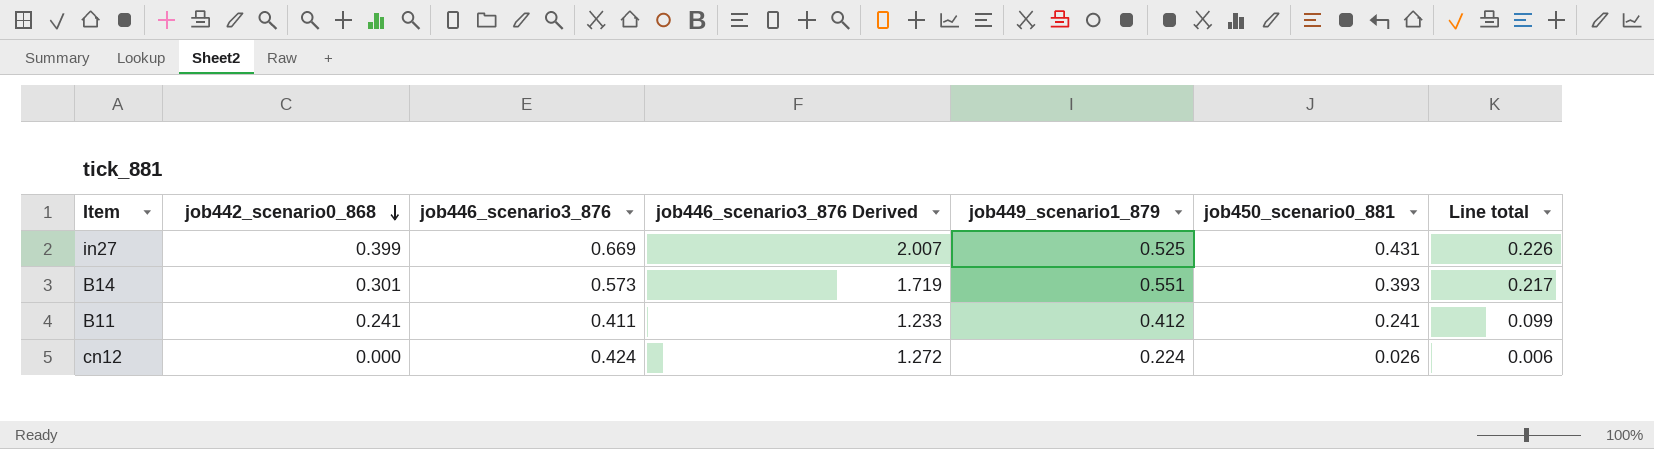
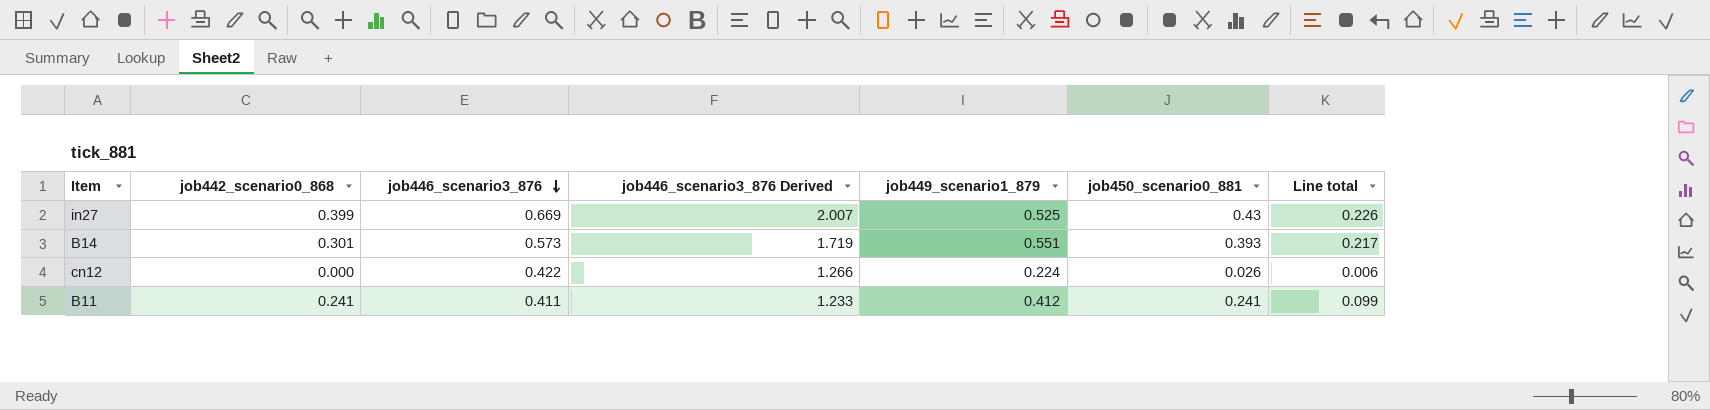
row order: job442_scenario0_868 descending -> job446_scenario3_876 descending
in27 | job450_scenario0_881: 0.431 -> 0.43
cn12 | job446_scenario3_876: 0.424 -> 0.422
cn12 | job446_scenario3_876 Derived: 1.272 -> 1.266

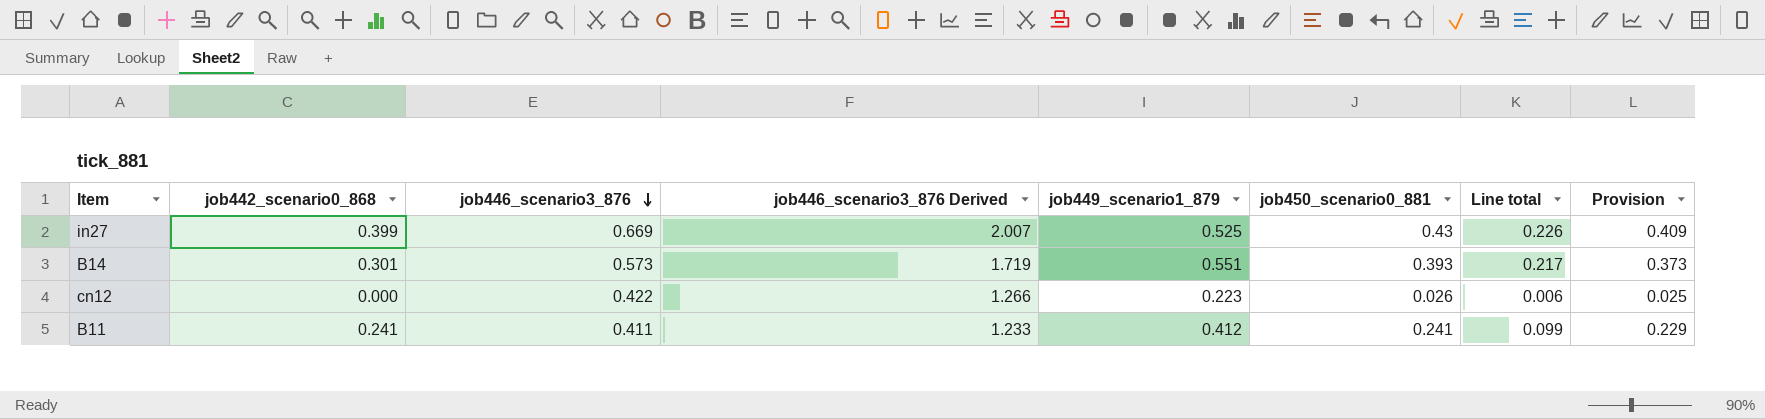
column Provision | formula: none -> [job450_scenario0_881] * 0.95
cn12 | job449_scenario1_879: 0.224 -> 0.223

